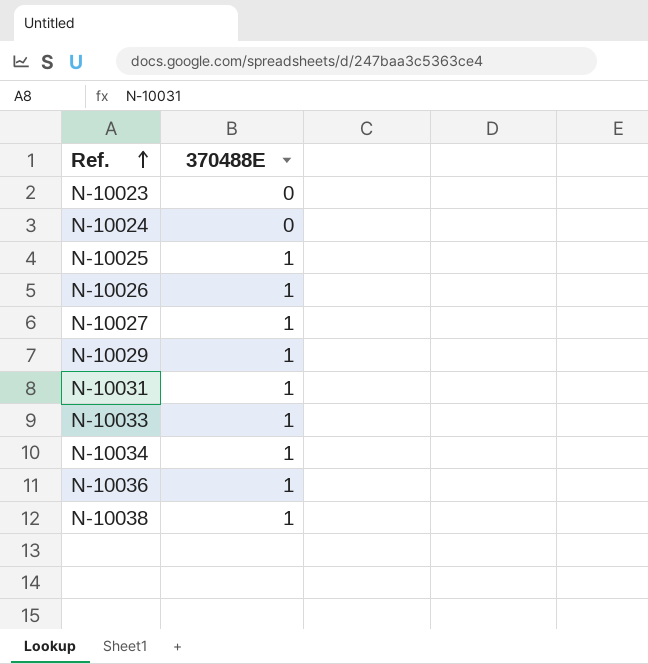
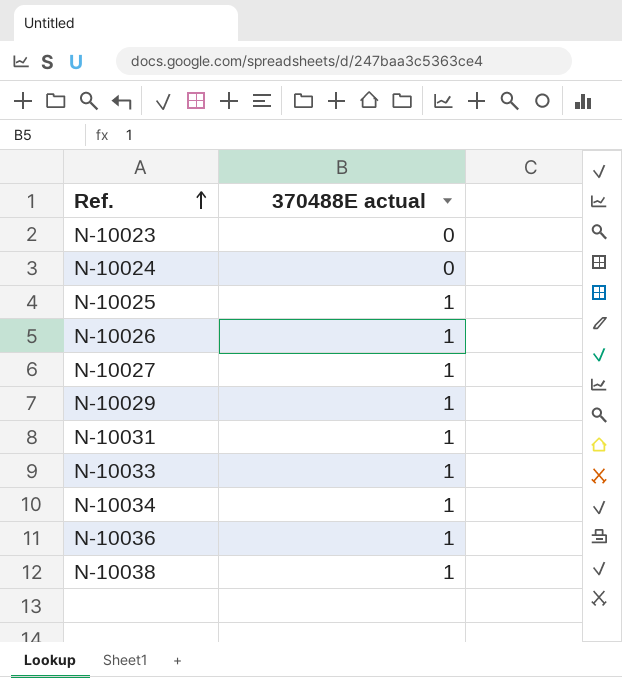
column name: 370488E -> 370488E actual

